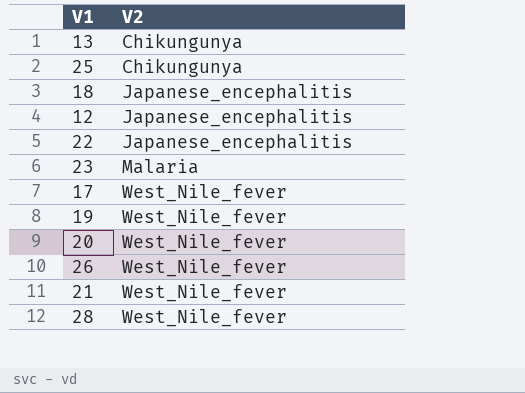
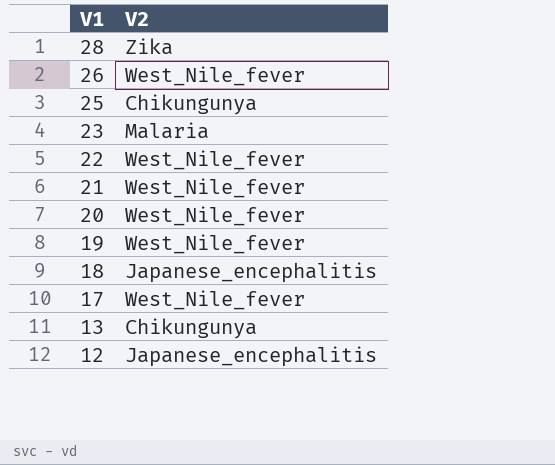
row order: V2 ascending -> V1 descending
28 | V2: West_Nile_fever -> Zika
22 | V2: Japanese_encephalitis -> West_Nile_fever

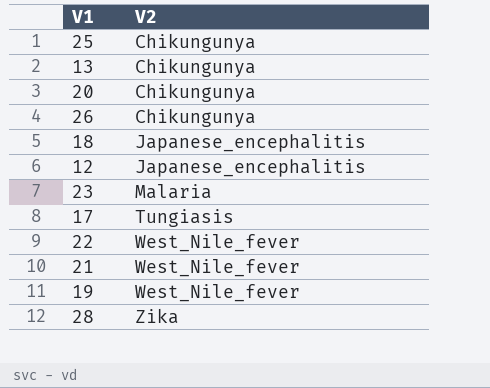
row order: V1 descending -> V2 ascending
20 | V2: West_Nile_fever -> Chikungunya
26 | V2: West_Nile_fever -> Chikungunya
17 | V2: West_Nile_fever -> Tungiasis

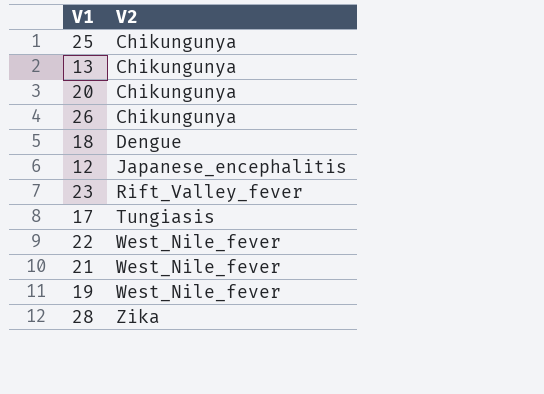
18 | V2: Japanese_encephalitis -> Dengue
23 | V2: Malaria -> Rift_Valley_fever

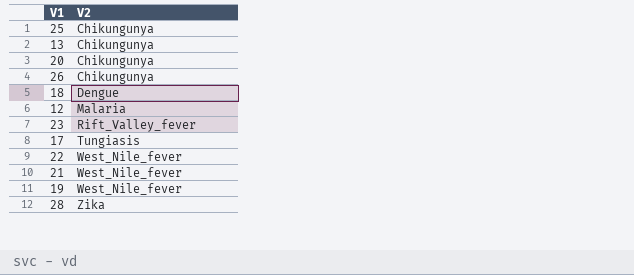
12 | V2: Japanese_encephalitis -> Malaria

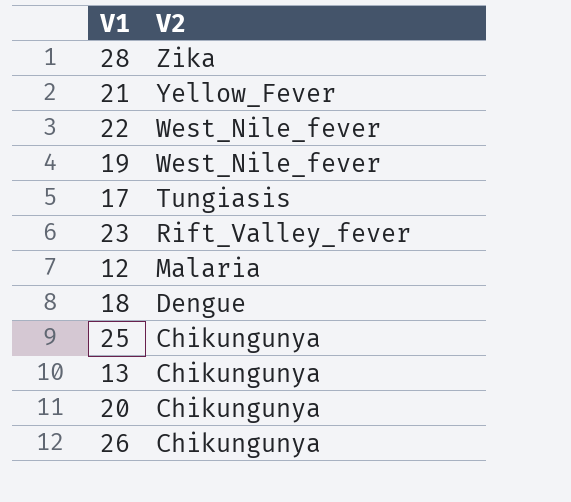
row order: V2 ascending -> V2 descending
21 | V2: West_Nile_fever -> Yellow_Fever

